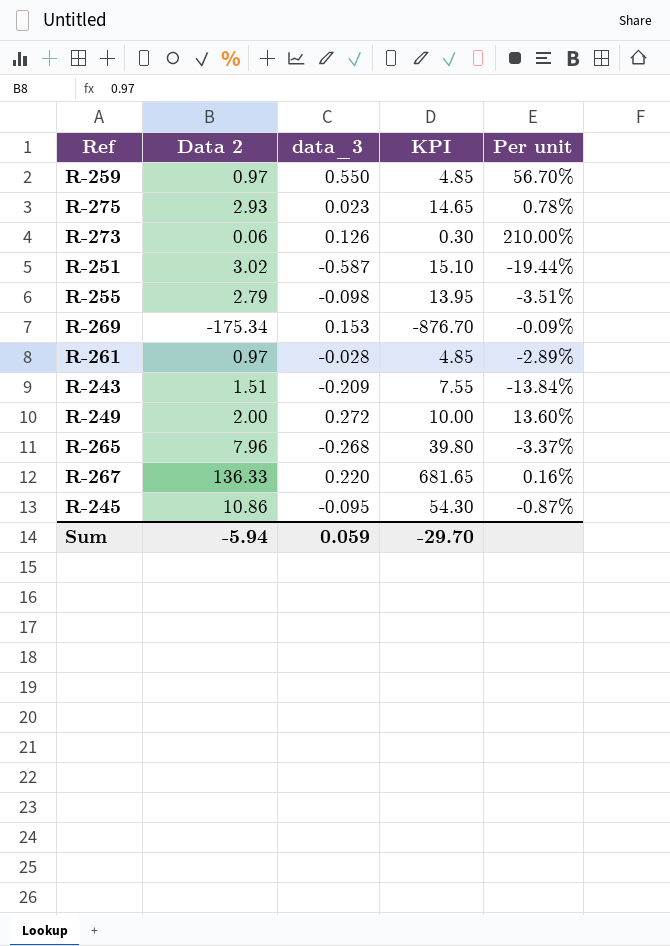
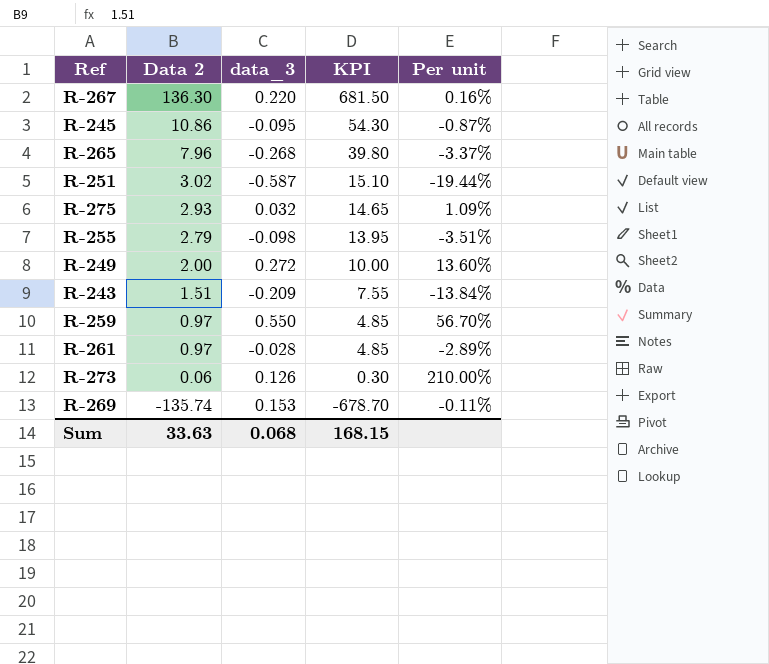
row order: none -> Data 2 descending
R-267 | Data 2: 136.33 -> 136.30
R-267 | KPI: 681.65 -> 681.50
R-275 | data_3: 0.023 -> 0.032
R-275 | Per unit: 0.78% -> 1.09%
R-269 | Data 2: -175.34 -> -135.74
R-269 | KPI: -876.70 -> -678.70
R-269 | Per unit: -0.09% -> -0.11%
Sum | Data 2: -5.94 -> 33.63
Sum | data_3: 0.059 -> 0.068
Sum | KPI: -29.70 -> 168.15

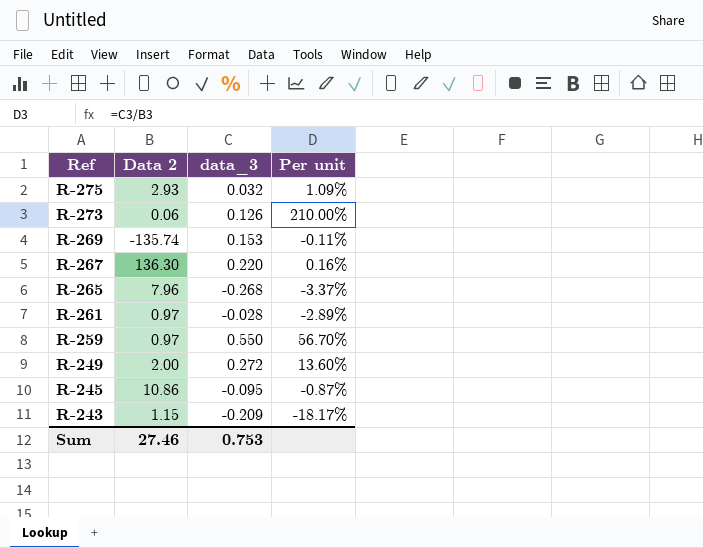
row order: Data 2 descending -> Ref descending
column KPI | formula: [Data 2] * 5 -> none
row R-251: 3.02 | -0.587 | 15.10 | -19.44% -> none
row R-255: 2.79 | -0.098 | 13.95 | -3.51% -> none
R-243 | Data 2: 1.51 -> 1.15
R-243 | Per unit: -13.84% -> -18.17%
Sum | Data 2: 33.63 -> 27.46
Sum | data_3: 0.068 -> 0.753

